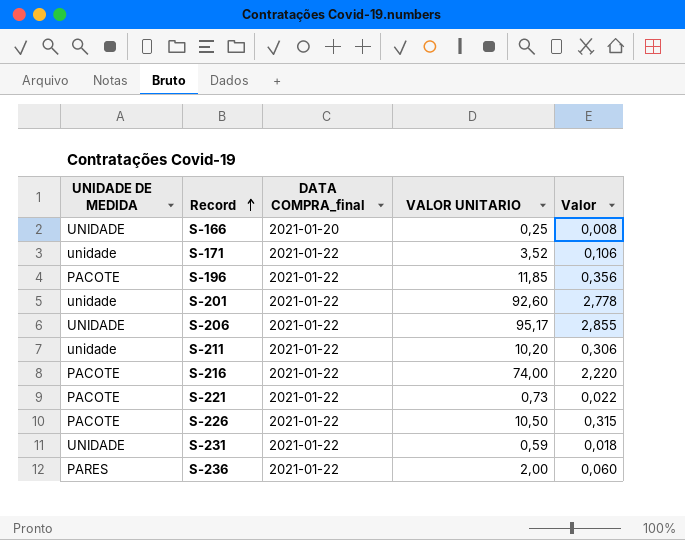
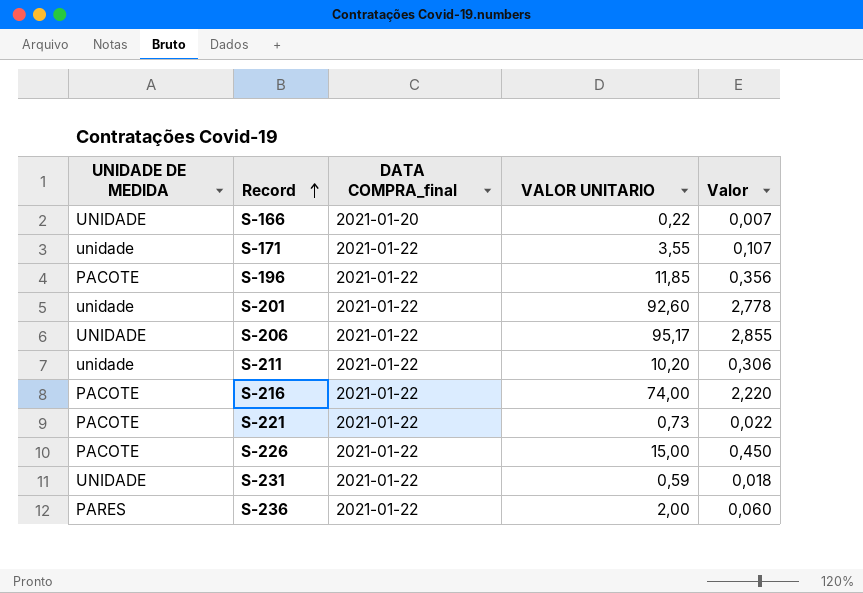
S-166 | VALOR UNITARIO: 0,25 -> 0,22
S-166 | Valor: 0,008 -> 0,007
S-171 | VALOR UNITARIO: 3,52 -> 3,55
S-171 | Valor: 0,106 -> 0,107
S-226 | VALOR UNITARIO: 10,50 -> 15,00
S-226 | Valor: 0,315 -> 0,450

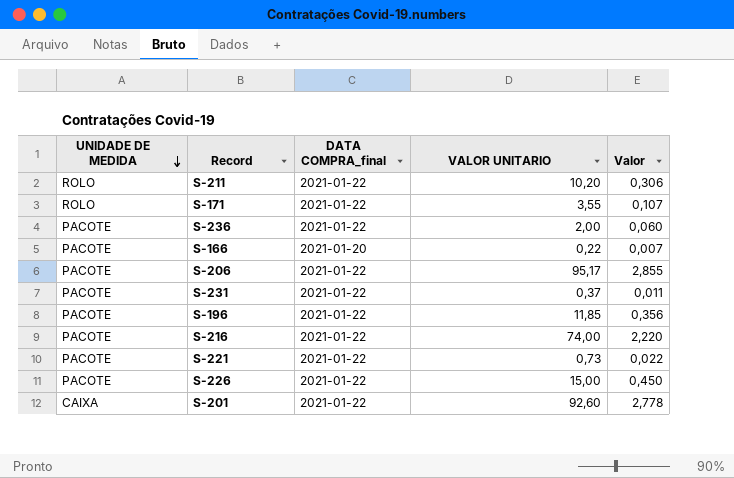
row order: Record ascending -> UNIDADE DE MEDIDA descending
S-211 | UNIDADE DE MEDIDA: unidade -> ROLO
S-171 | UNIDADE DE MEDIDA: unidade -> ROLO
S-236 | UNIDADE DE MEDIDA: PARES -> PACOTE
S-166 | UNIDADE DE MEDIDA: UNIDADE -> PACOTE
S-206 | UNIDADE DE MEDIDA: UNIDADE -> PACOTE
S-231 | UNIDADE DE MEDIDA: UNIDADE -> PACOTE
S-231 | VALOR UNITARIO: 0,59 -> 0,37
S-231 | Valor: 0,018 -> 0,011
S-201 | UNIDADE DE MEDIDA: unidade -> CAIXA

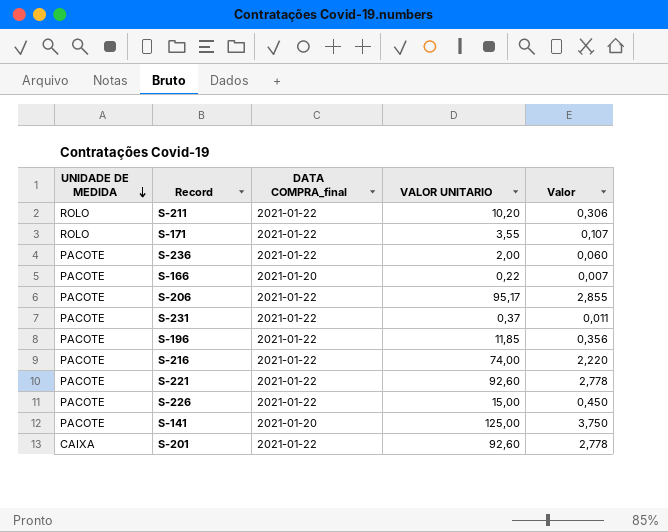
S-221 | VALOR UNITARIO: 0,73 -> 92,60
S-221 | Valor: 0,022 -> 2,778
row S-141: none -> PACOTE | 2021-01-20 | 125,00 | 3,750

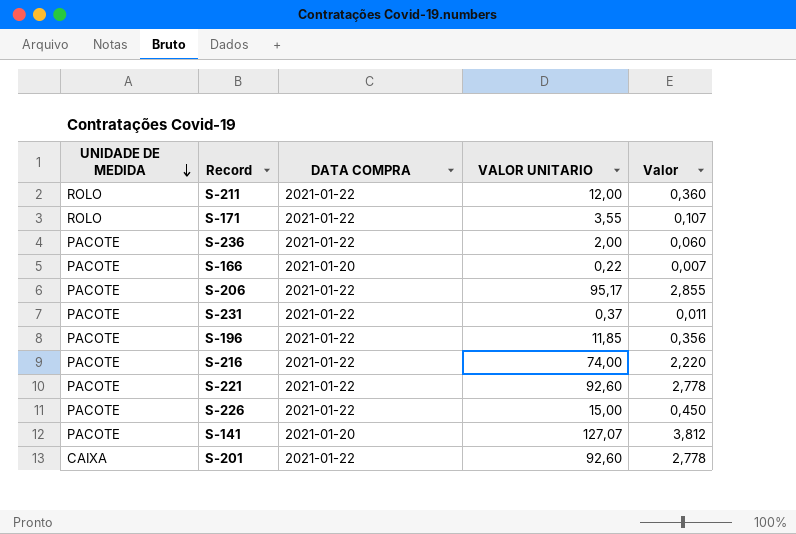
column name: DATA COMPRA_final -> DATA COMPRA
S-211 | VALOR UNITARIO: 10,20 -> 12,00
S-211 | Valor: 0,306 -> 0,360
S-141 | VALOR UNITARIO: 125,00 -> 127,07
S-141 | Valor: 3,750 -> 3,812

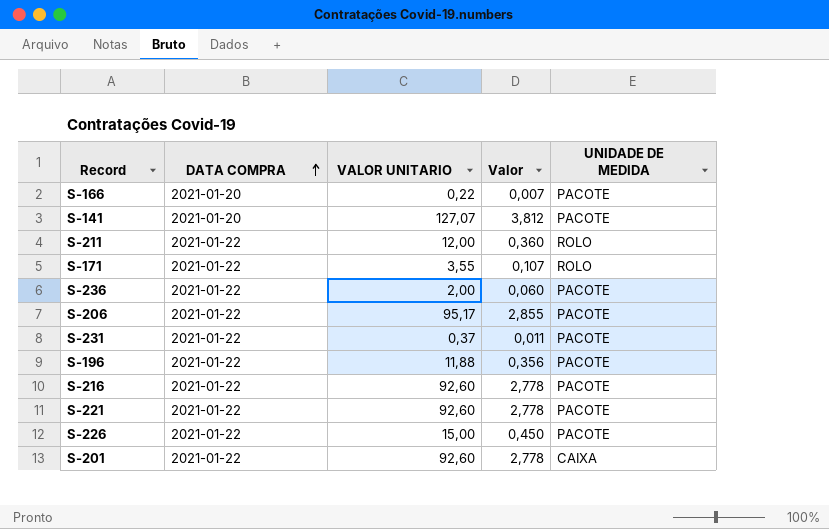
row order: UNIDADE DE MEDIDA descending -> DATA COMPRA ascending
column UNIDADE DE MEDIDA | position: 1 -> 5
S-196 | VALOR UNITARIO: 11,85 -> 11,88
S-216 | VALOR UNITARIO: 74,00 -> 92,60
S-216 | Valor: 2,220 -> 2,778

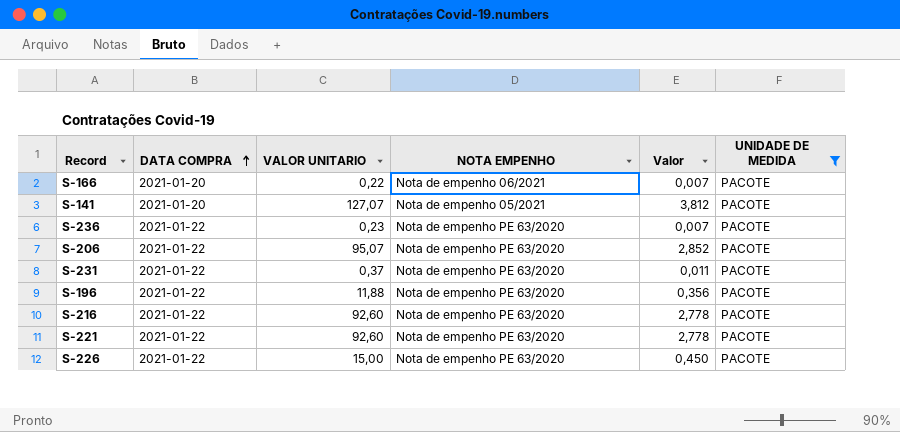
filter: none -> UNIDADE DE MEDIDA = PACOTE
column NOTA EMPENHO | position: none -> 4
S-236 | VALOR UNITARIO: 2,00 -> 0,23
S-236 | Valor: 0,060 -> 0,007
S-206 | VALOR UNITARIO: 95,17 -> 95,07
S-206 | Valor: 2,855 -> 2,852

